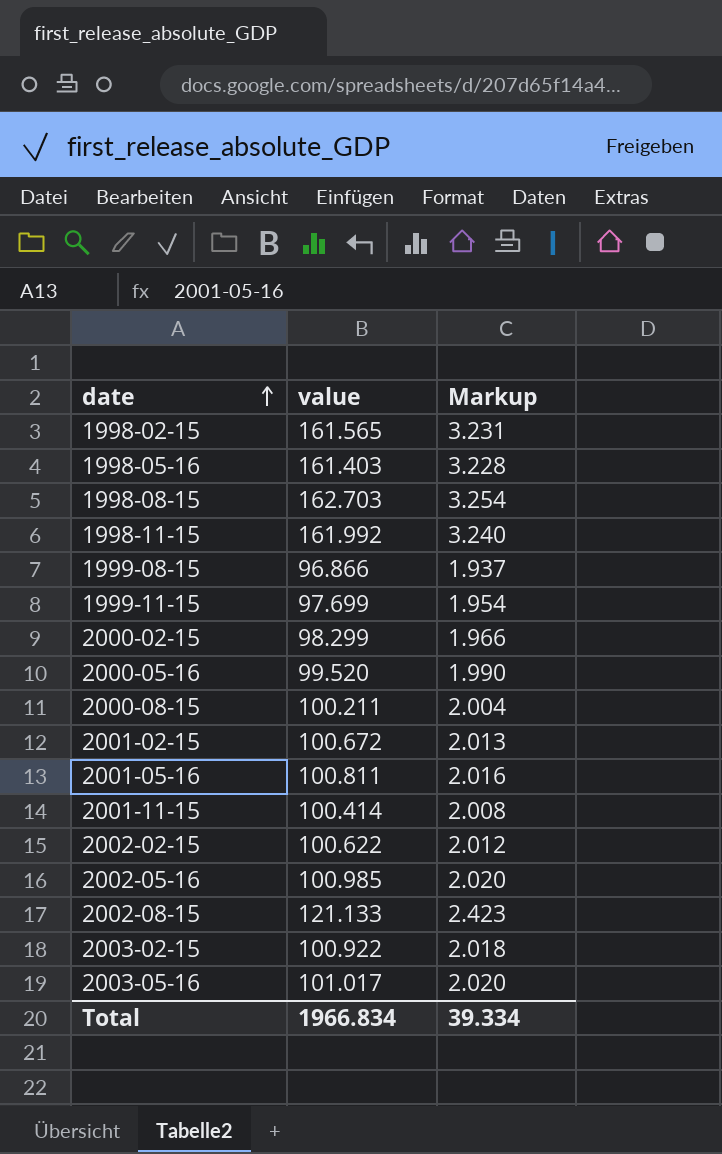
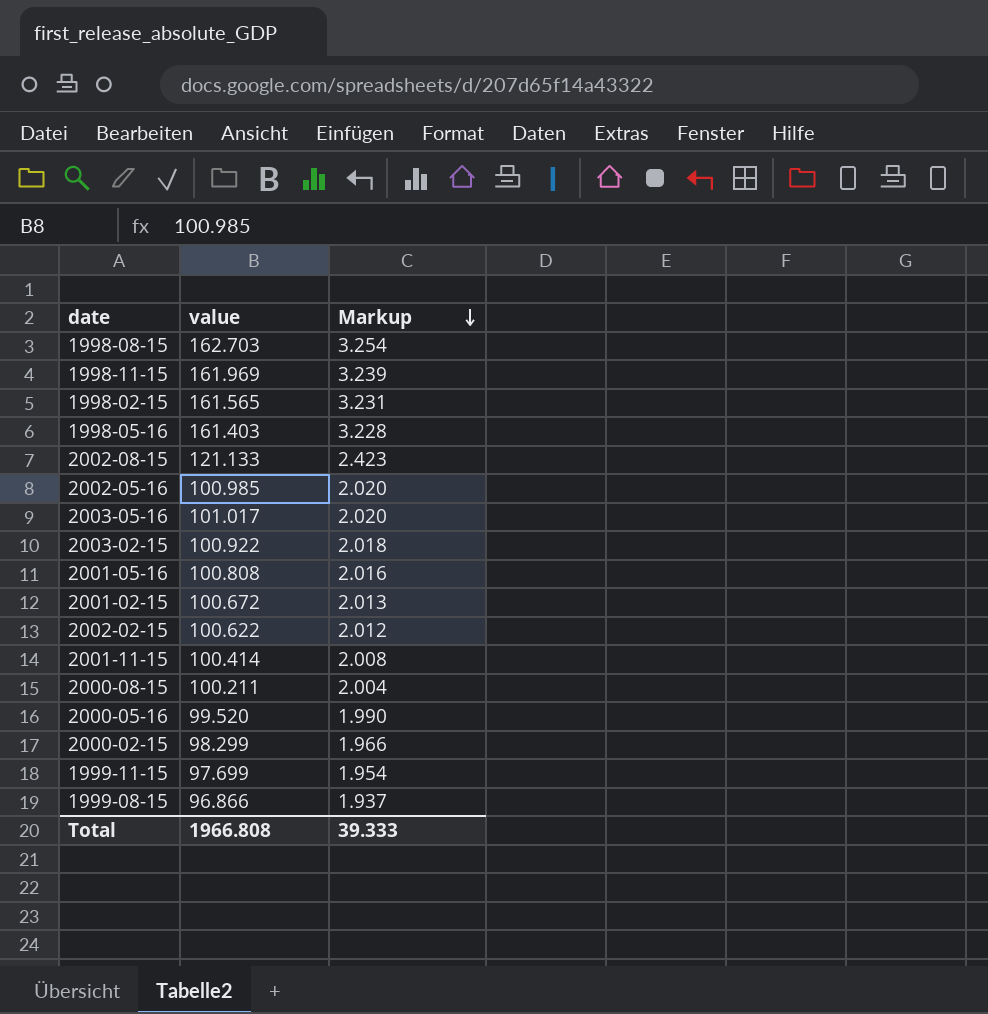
row order: date ascending -> Markup descending
1998-11-15 | value: 161.992 -> 161.969
1998-11-15 | Markup: 3.240 -> 3.239
2001-05-16 | value: 100.811 -> 100.808
Total | value: 1966.834 -> 1966.808
Total | Markup: 39.334 -> 39.333

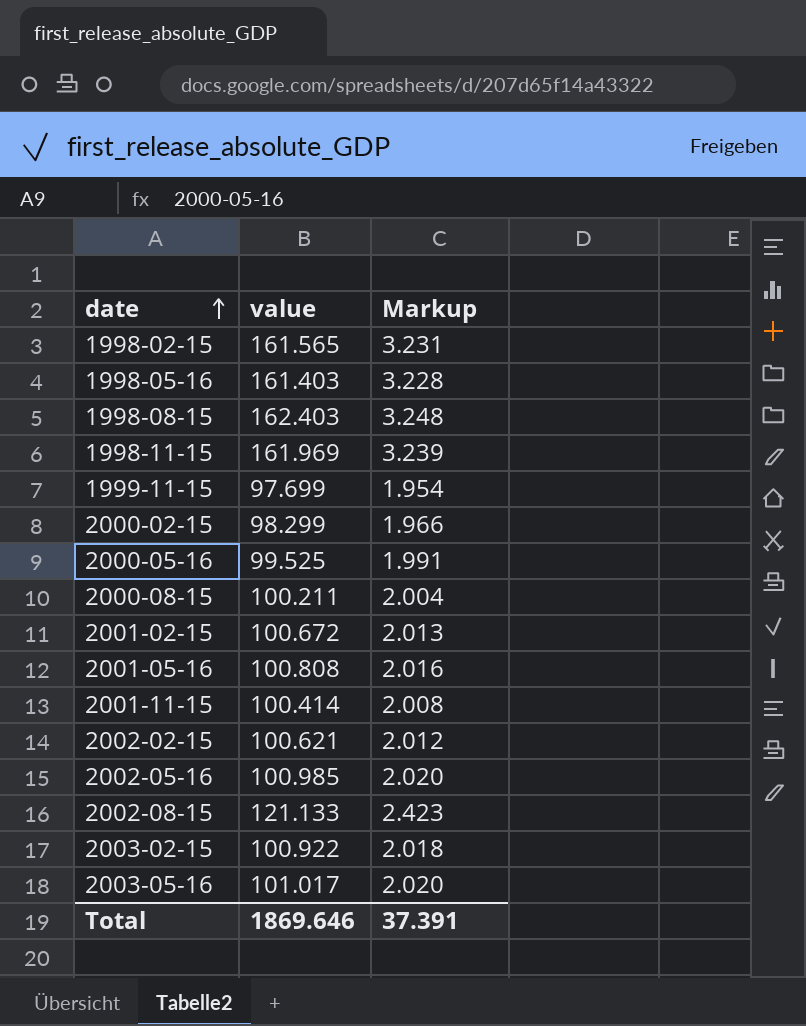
row order: Markup descending -> date ascending
row 1999-08-15: 96.866 | 1.937 -> none
1998-08-15 | value: 162.703 -> 162.403
1998-08-15 | Markup: 3.254 -> 3.248
2000-05-16 | value: 99.520 -> 99.525
2000-05-16 | Markup: 1.990 -> 1.991
2002-02-15 | value: 100.622 -> 100.621
Total | value: 1966.808 -> 1869.646
Total | Markup: 39.333 -> 37.391

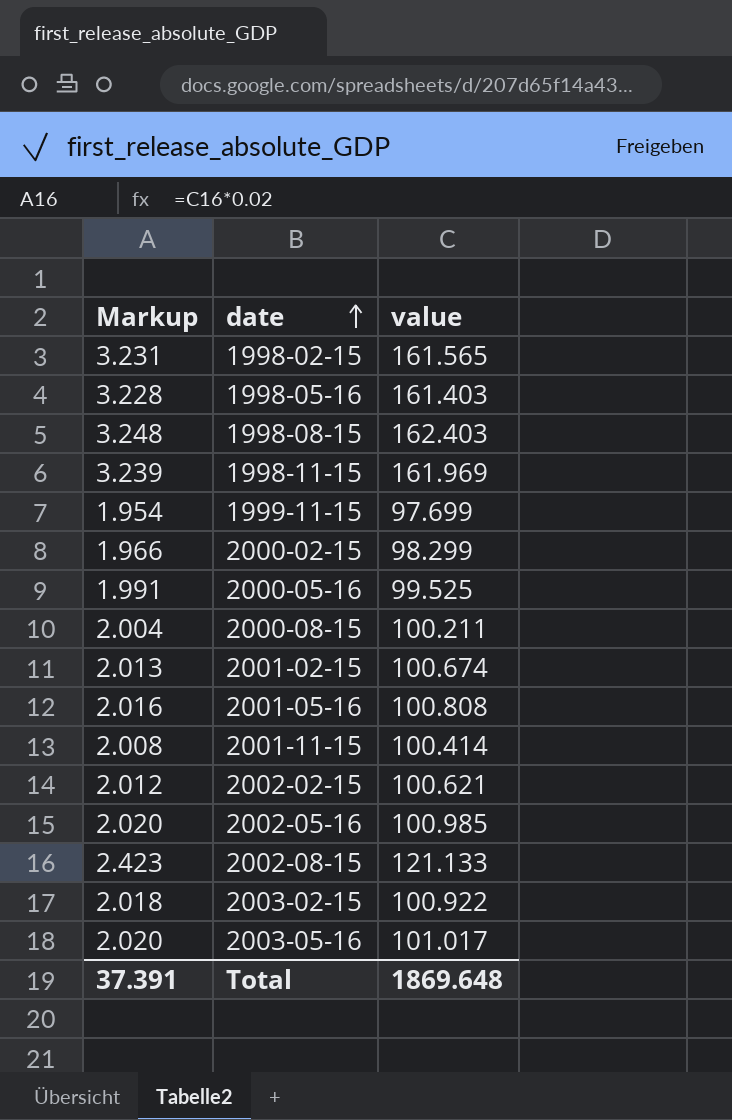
column Markup | position: 3 -> 1
2001-02-15 | value: 100.672 -> 100.674
Total | value: 1869.646 -> 1869.648

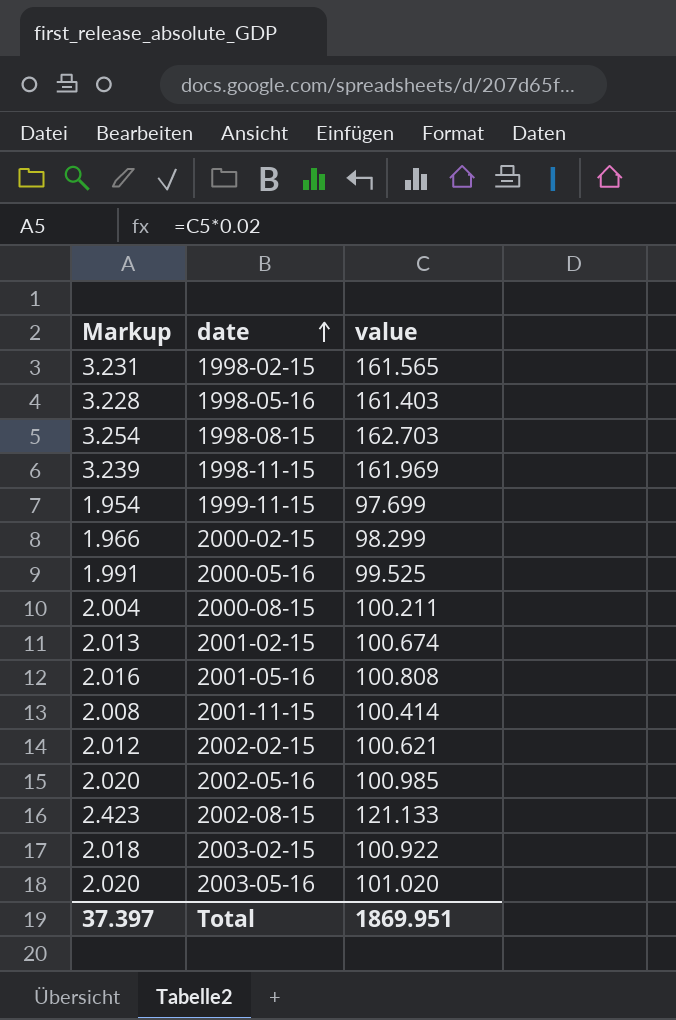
1998-08-15 | Markup: 3.248 -> 3.254
1998-08-15 | value: 162.403 -> 162.703
2003-05-16 | value: 101.017 -> 101.020
Total | Markup: 37.391 -> 37.397
Total | value: 1869.648 -> 1869.951

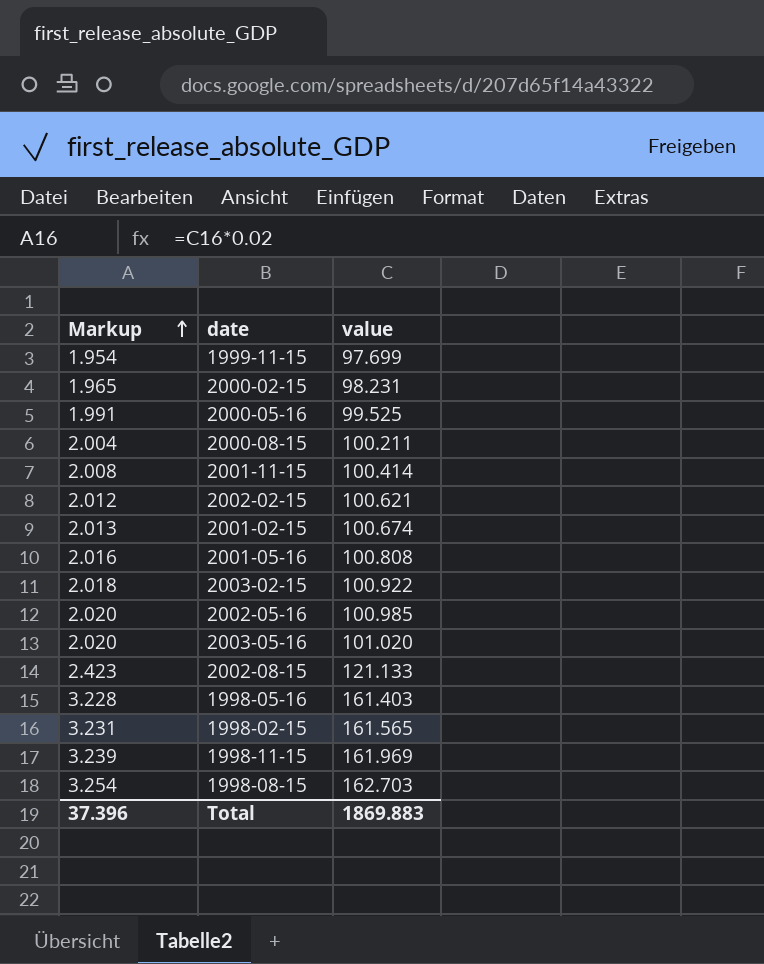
row order: date ascending -> Markup ascending
2000-02-15 | Markup: 1.966 -> 1.965
2000-02-15 | value: 98.299 -> 98.231
Total | Markup: 37.397 -> 37.396
Total | value: 1869.951 -> 1869.883

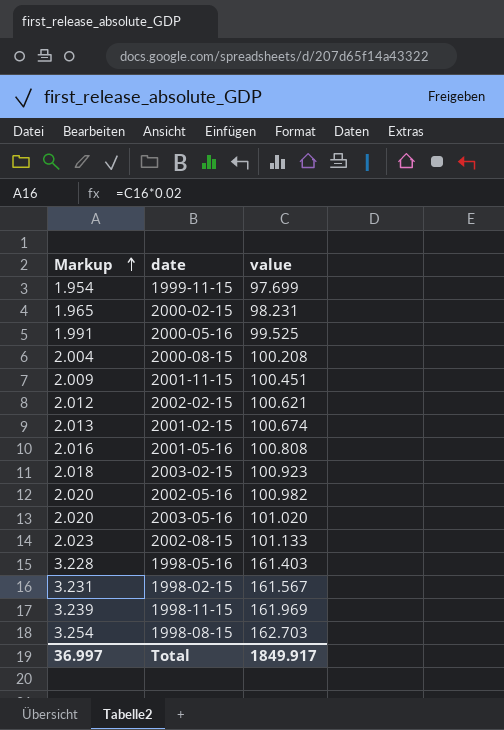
2000-08-15 | value: 100.211 -> 100.208
2001-11-15 | Markup: 2.008 -> 2.009
2001-11-15 | value: 100.414 -> 100.451
2003-02-15 | value: 100.922 -> 100.923
2002-05-16 | value: 100.985 -> 100.982
2002-08-15 | Markup: 2.423 -> 2.023
2002-08-15 | value: 121.133 -> 101.133
1998-02-15 | value: 161.565 -> 161.567
Total | Markup: 37.396 -> 36.997
Total | value: 1869.883 -> 1849.917

